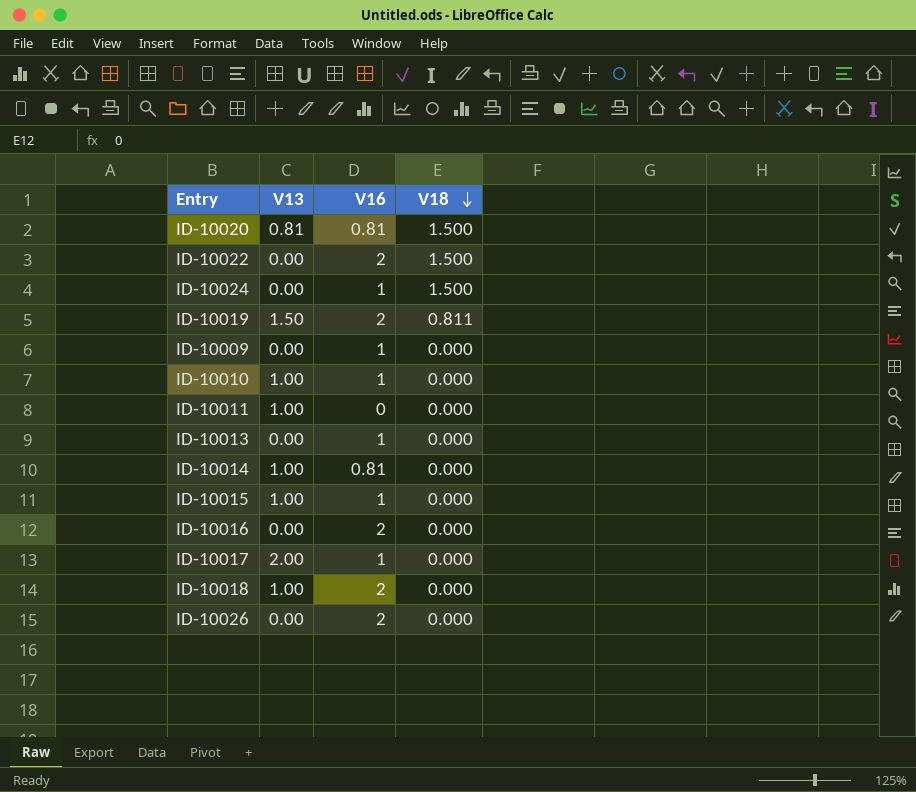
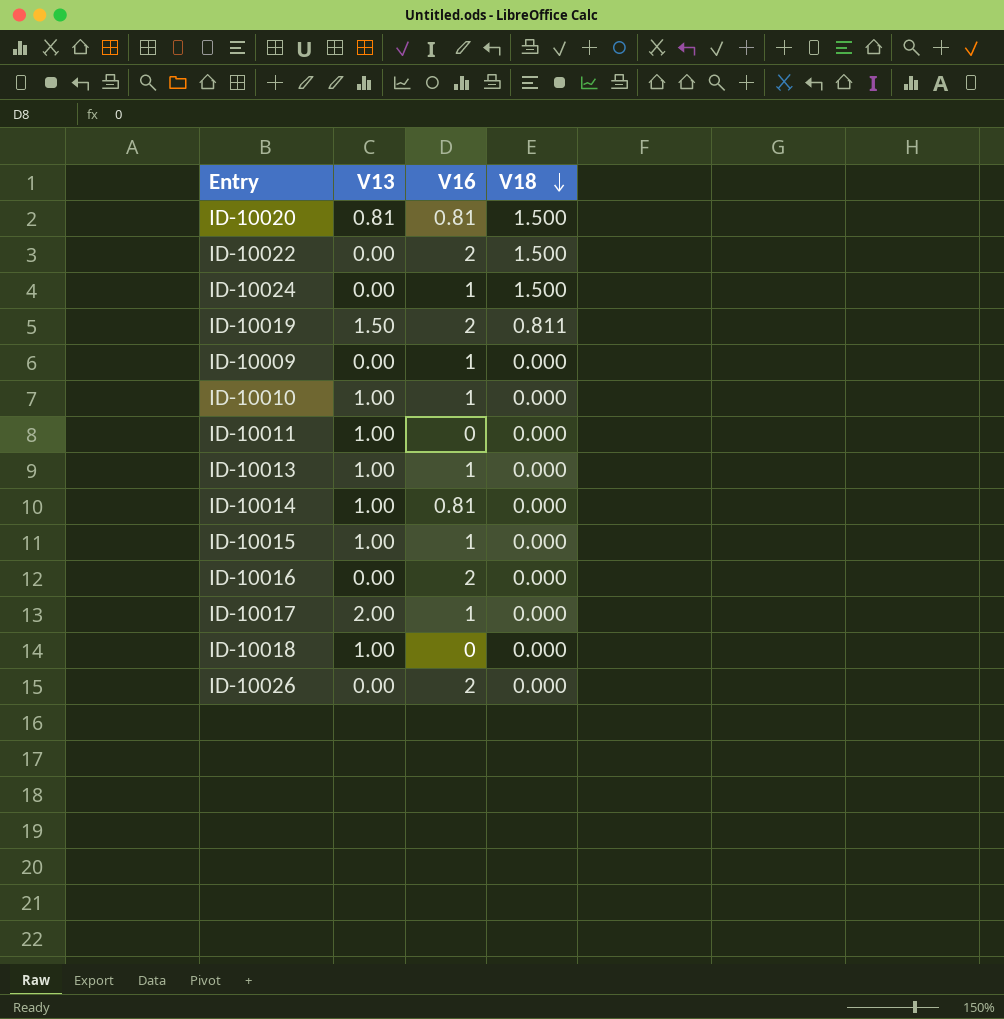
ID-10013 | V13: 0.00 -> 1.00
ID-10018 | V16: 2 -> 0

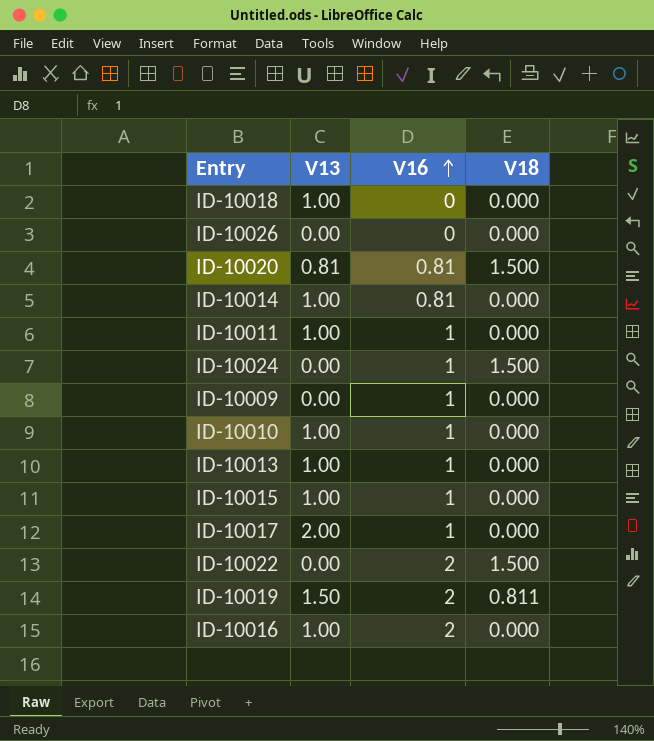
row order: V18 descending -> V16 ascending
ID-10026 | V16: 2 -> 0
ID-10011 | V16: 0 -> 1
ID-10016 | V13: 0.00 -> 1.00

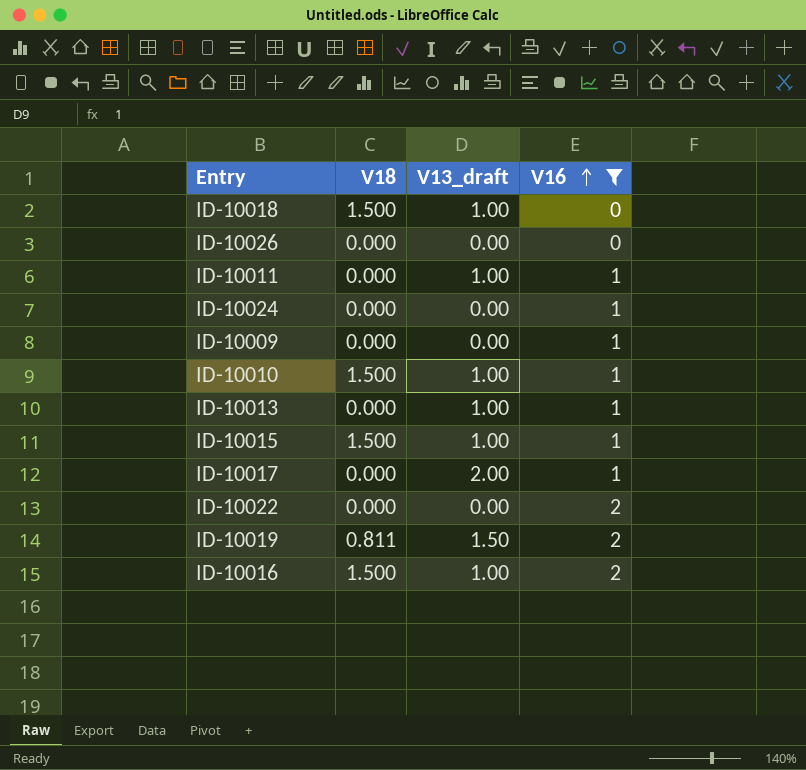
filter: none -> V16 != 0.81
column V18 | position: 4 -> 2
column name: V13 -> V13_draft
ID-10018 | V18: 0.000 -> 1.500
ID-10024 | V18: 1.500 -> 0.000
ID-10010 | V18: 0.000 -> 1.500
ID-10015 | V18: 0.000 -> 1.500
ID-10022 | V18: 1.500 -> 0.000
ID-10016 | V18: 0.000 -> 1.500

